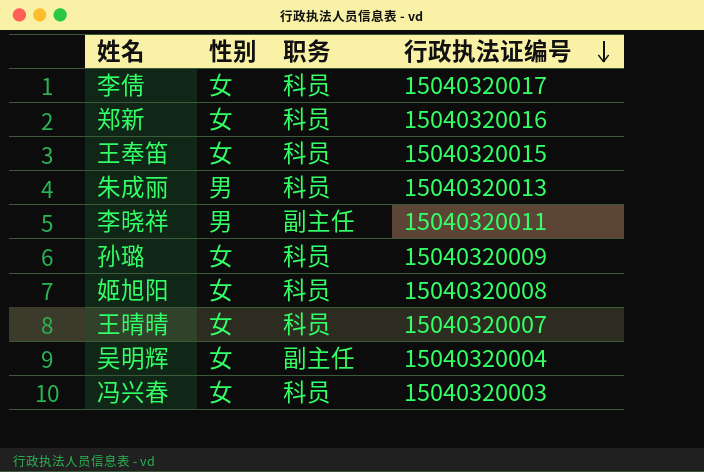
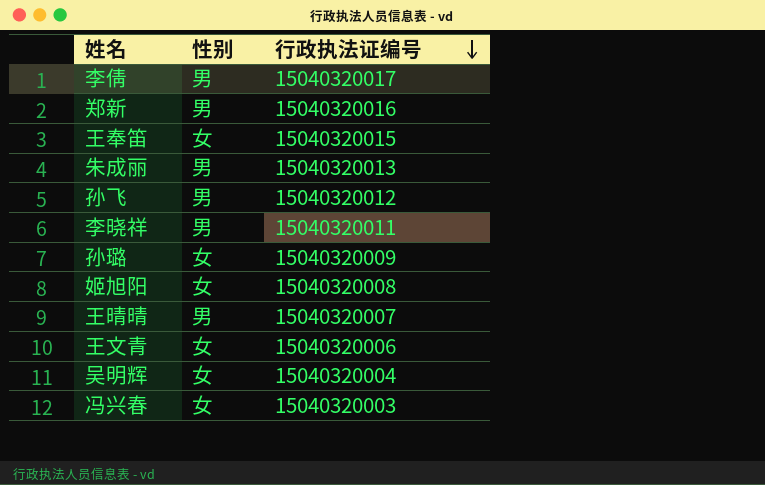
column 职务 | position: 3 -> none
李倩 | 性别: 女 -> 男
郑新 | 性别: 女 -> 男
row 孙飞: none -> 男 | 15040320012
王晴晴 | 性别: 女 -> 男
row 王文青: none -> 女 | 15040320006

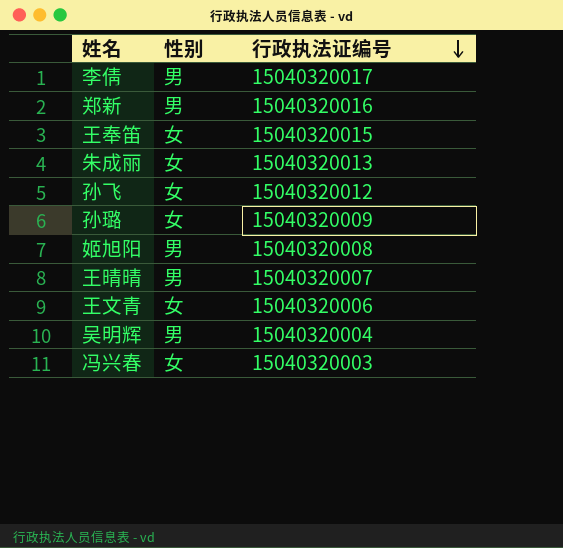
row 李晓祥: 男 | 15040320011 -> none
朱成丽 | 性别: 男 -> 女
孙飞 | 性别: 男 -> 女
姬旭阳 | 性别: 女 -> 男
吴明辉 | 性别: 女 -> 男

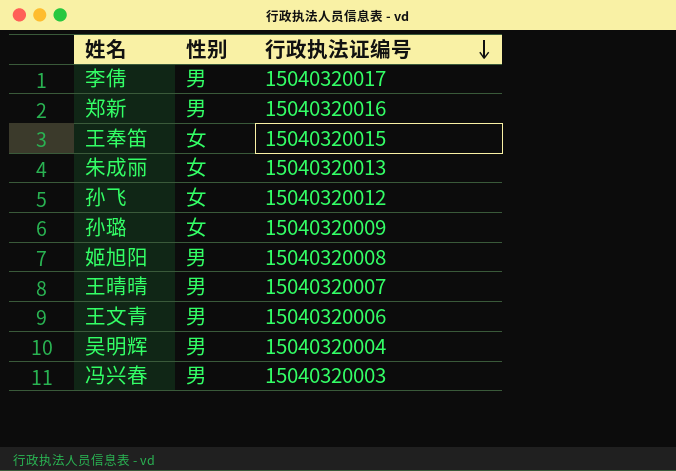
王文青 | 性别: 女 -> 男
冯兴春 | 性别: 女 -> 男

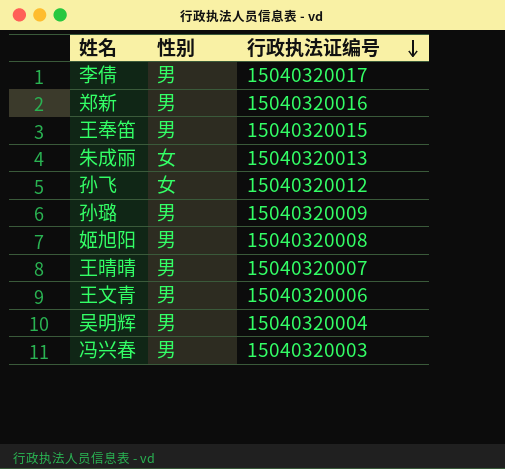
王奉笛 | 性别: 女 -> 男
孙璐 | 性别: 女 -> 男

